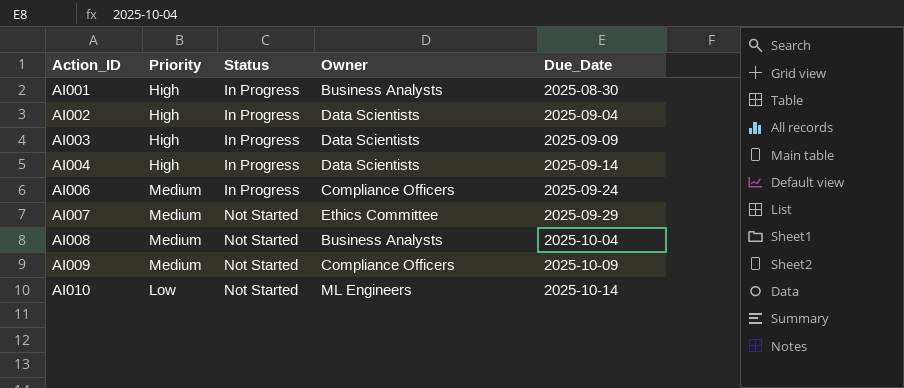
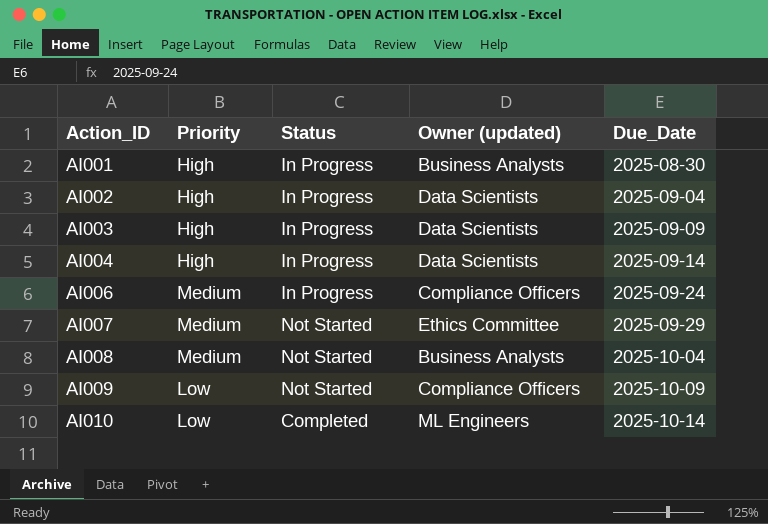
column name: Owner -> Owner (updated)
AI009 | Priority: Medium -> Low
AI010 | Status: Not Started -> Completed

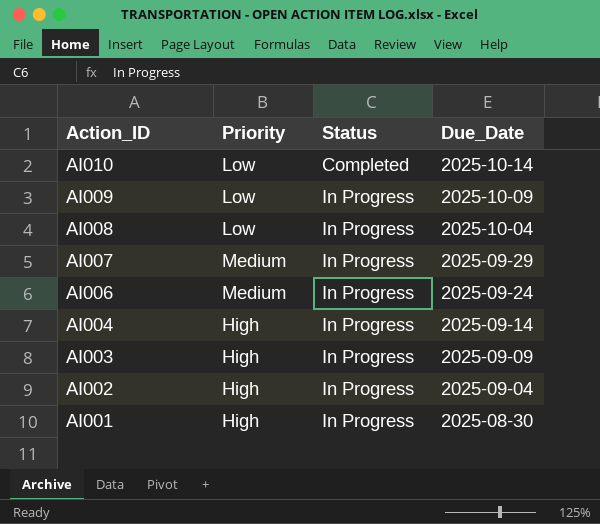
row order: Action_ID ascending -> Action_ID descending
column Owner (updated) | position: 4 -> none
AI009 | Status: Not Started -> In Progress
AI008 | Priority: Medium -> Low
AI008 | Status: Not Started -> In Progress
AI007 | Status: Not Started -> In Progress

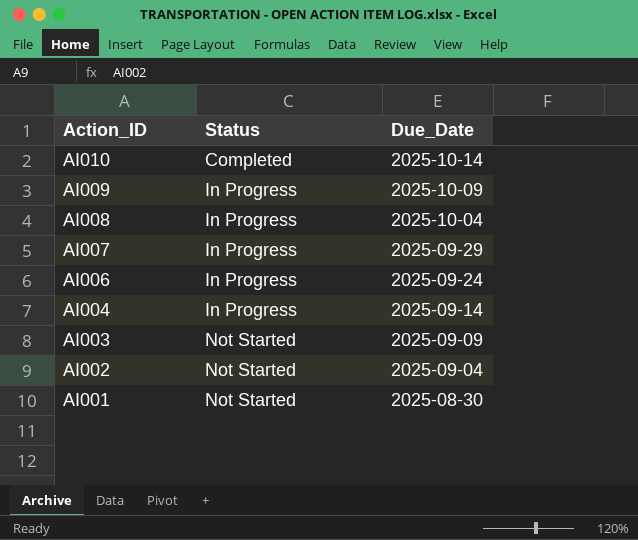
column Priority | position: 2 -> none
AI003 | Status: In Progress -> Not Started
AI002 | Status: In Progress -> Not Started
AI001 | Status: In Progress -> Not Started

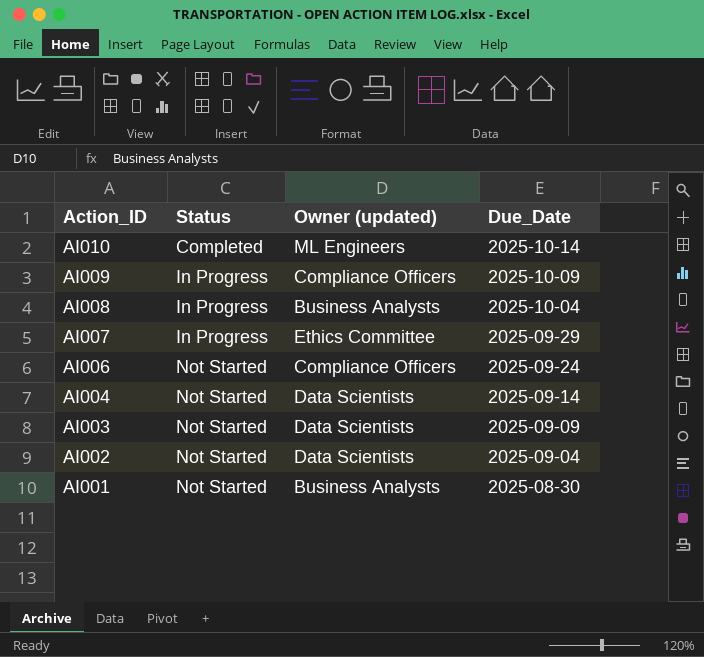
column Owner (updated) | position: none -> 3
AI006 | Status: In Progress -> Not Started
AI004 | Status: In Progress -> Not Started

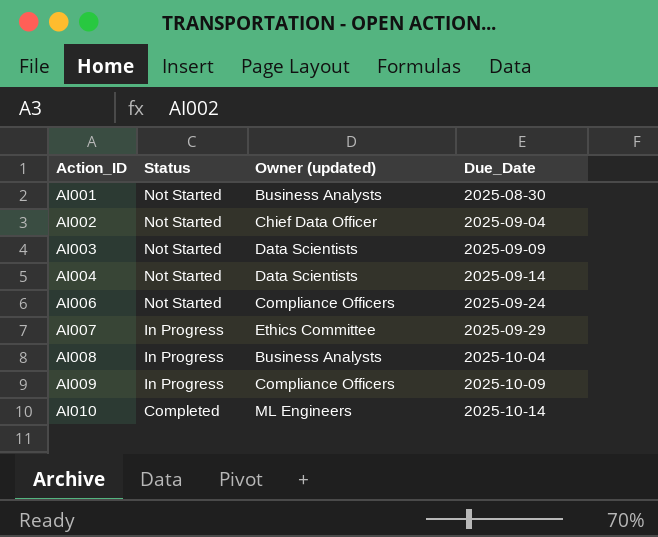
row order: Action_ID descending -> Action_ID ascending
AI002 | Owner (updated): Data Scientists -> Chief Data Officer

